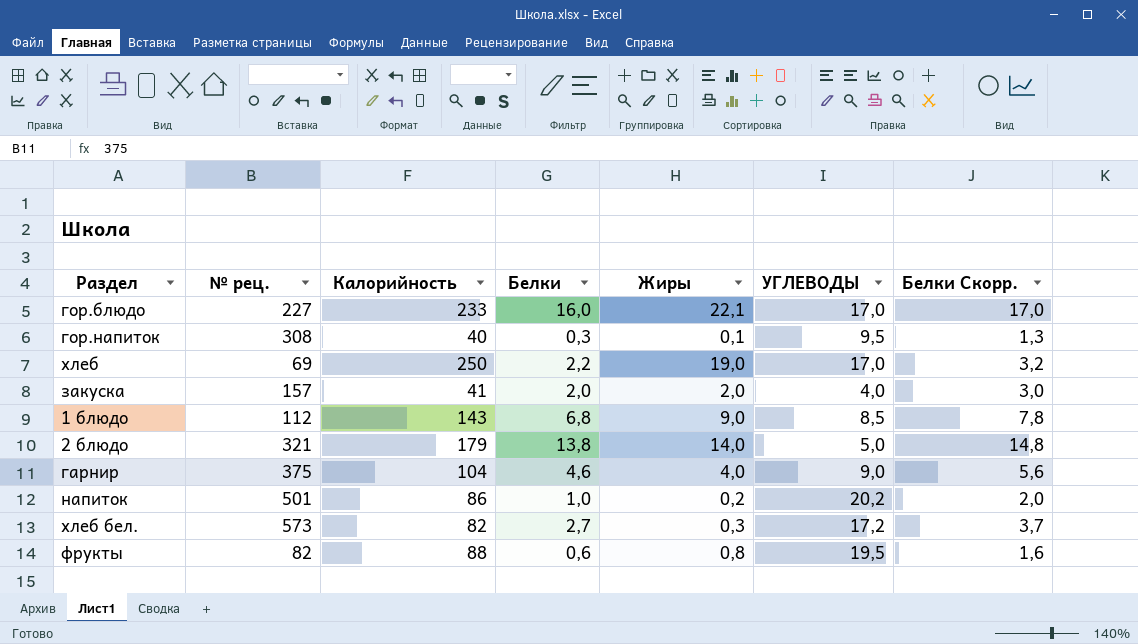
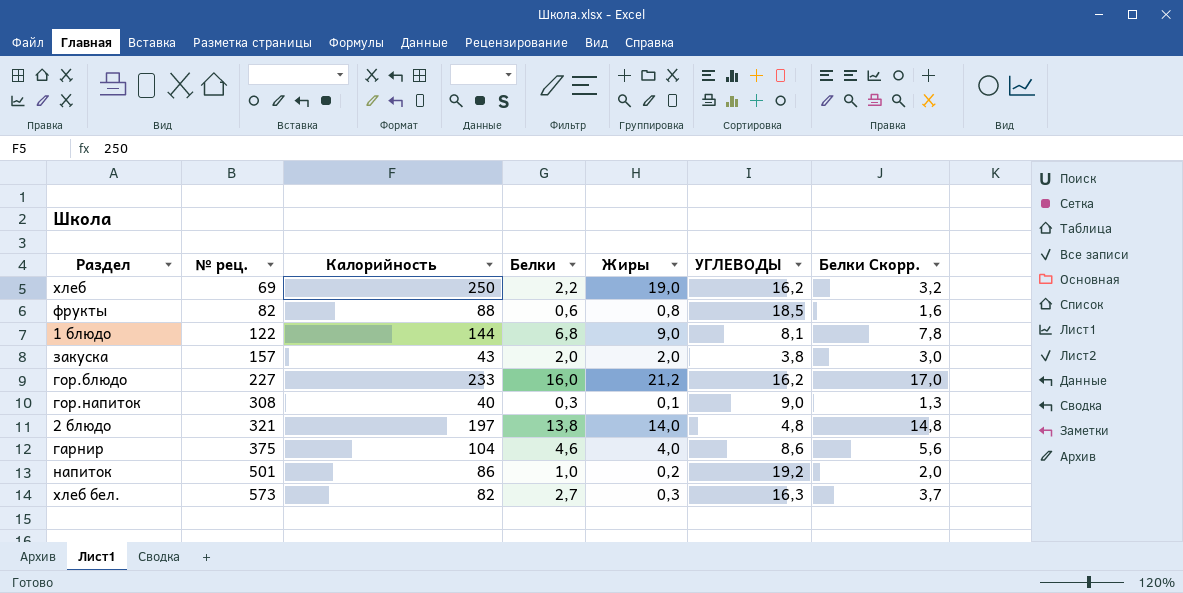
row order: none -> № рец. ascending
хлеб | УГЛЕВОДЫ: 17,0 -> 16,2
фрукты | УГЛЕВОДЫ: 19,5 -> 18,5
1 блюдо | № рец.: 112 -> 122
1 блюдо | Калорийность: 143 -> 144
1 блюдо | УГЛЕВОДЫ: 8,5 -> 8,1
закуска | Калорийность: 41 -> 43
закуска | УГЛЕВОДЫ: 4,0 -> 3,8
гор.блюдо | Жиры: 22,1 -> 21,2
гор.блюдо | УГЛЕВОДЫ: 17,0 -> 16,2
гор.напиток | УГЛЕВОДЫ: 9,5 -> 9,0
2 блюдо | Калорийность: 179 -> 197
2 блюдо | УГЛЕВОДЫ: 5,0 -> 4,8
гарнир | УГЛЕВОДЫ: 9,0 -> 8,6
напиток | УГЛЕВОДЫ: 20,2 -> 19,2
хлеб бел. | УГЛЕВОДЫ: 17,2 -> 16,3

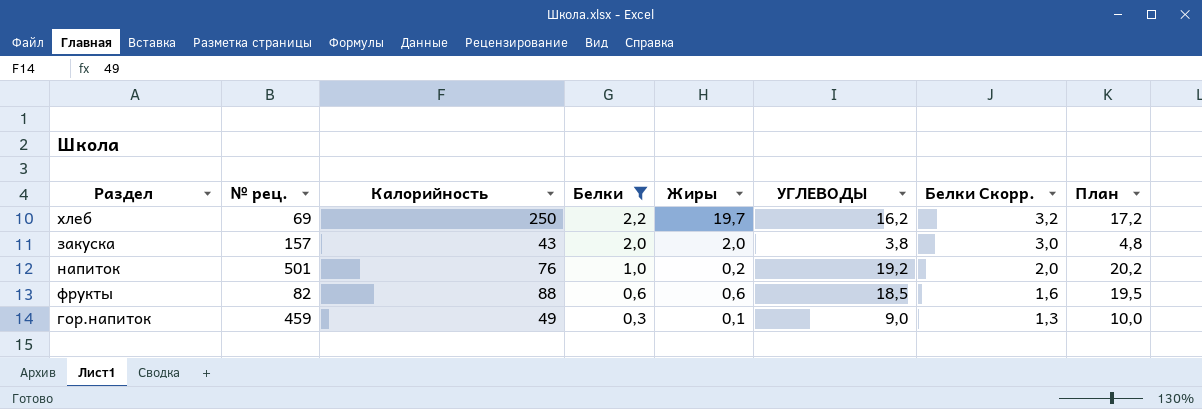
filter: none -> Белки <= 2,2
row order: № рец. ascending -> Белки descending
column План | formula: none -> [УГЛЕВОДЫ] + 1
хлеб | Жиры: 19,0 -> 19,7
напиток | Калорийность: 86 -> 76
фрукты | Жиры: 0,8 -> 0,6
гор.напиток | № рец.: 308 -> 459
гор.напиток | Калорийность: 40 -> 49

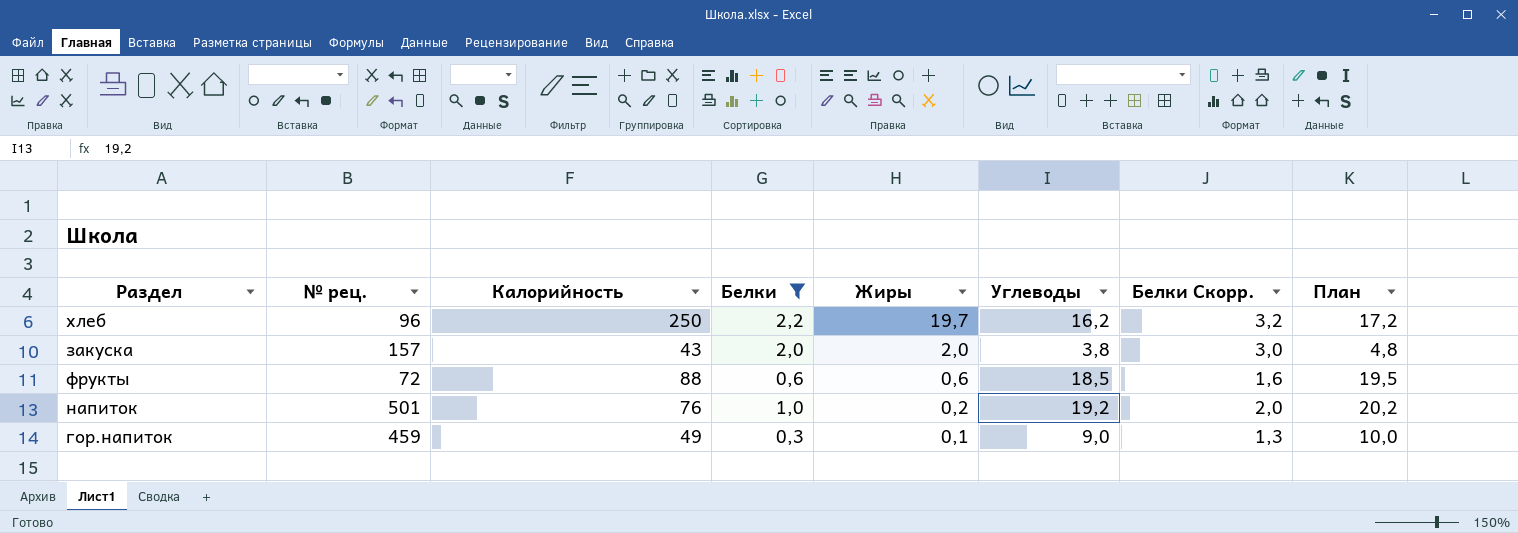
row order: Белки descending -> Жиры descending
column name: УГЛЕВОДЫ -> Углеводы
хлеб | № рец.: 69 -> 96
фрукты | № рец.: 82 -> 72

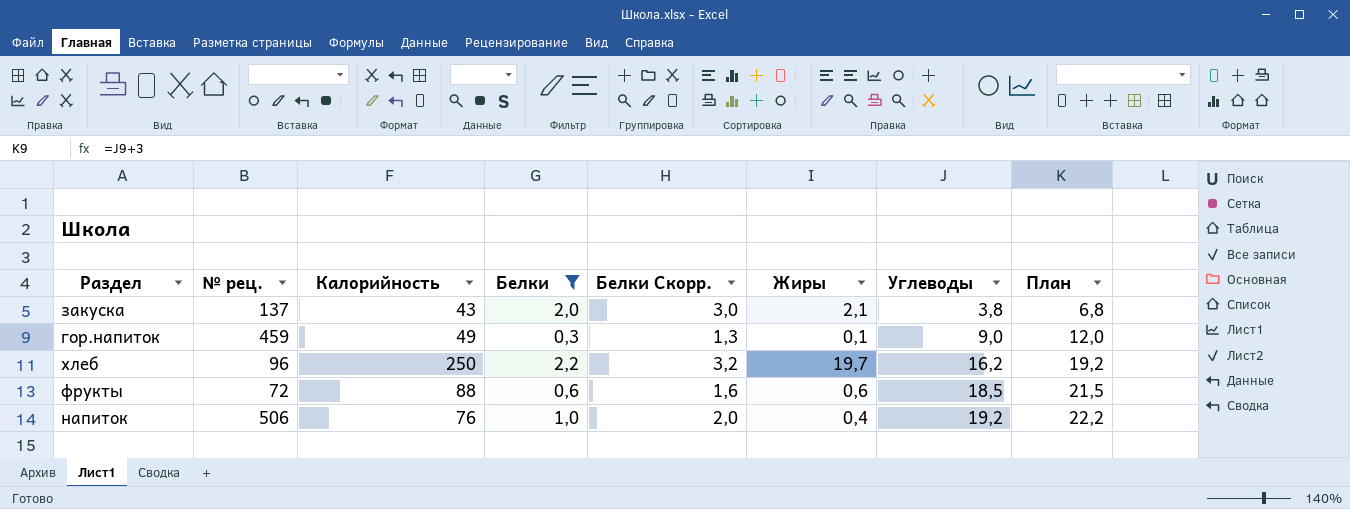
row order: Жиры descending -> Углеводы ascending
column Белки Скорр. | position: 7 -> 5
column План | formula: [Углеводы] + 1 -> [Углеводы] + 3
закуска | № рец.: 157 -> 137
закуска | Жиры: 2,0 -> 2,1
напиток | № рец.: 501 -> 506
напиток | Жиры: 0,2 -> 0,4

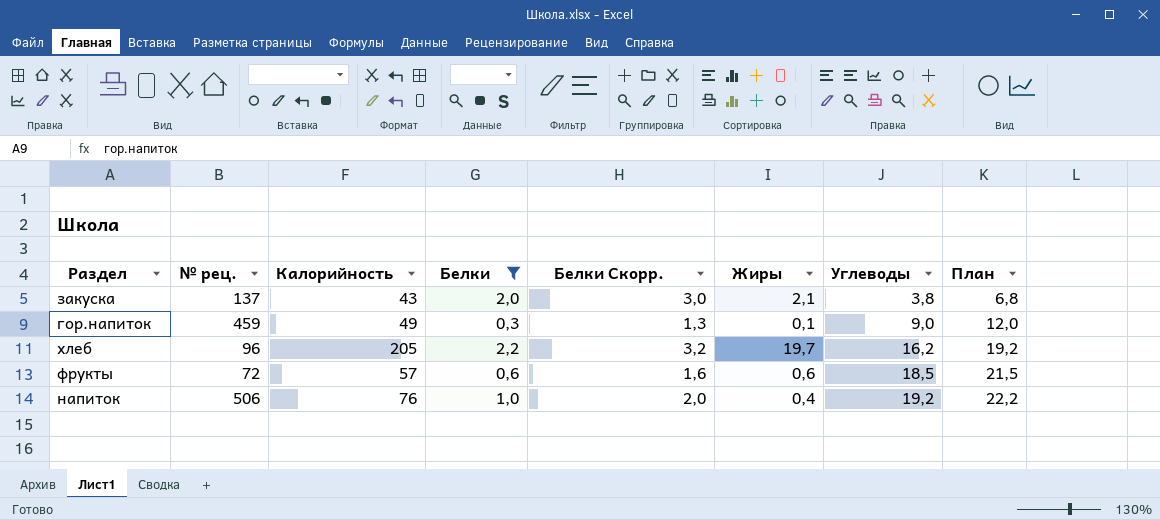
хлеб | Калорийность: 250 -> 205
фрукты | Калорийность: 88 -> 57

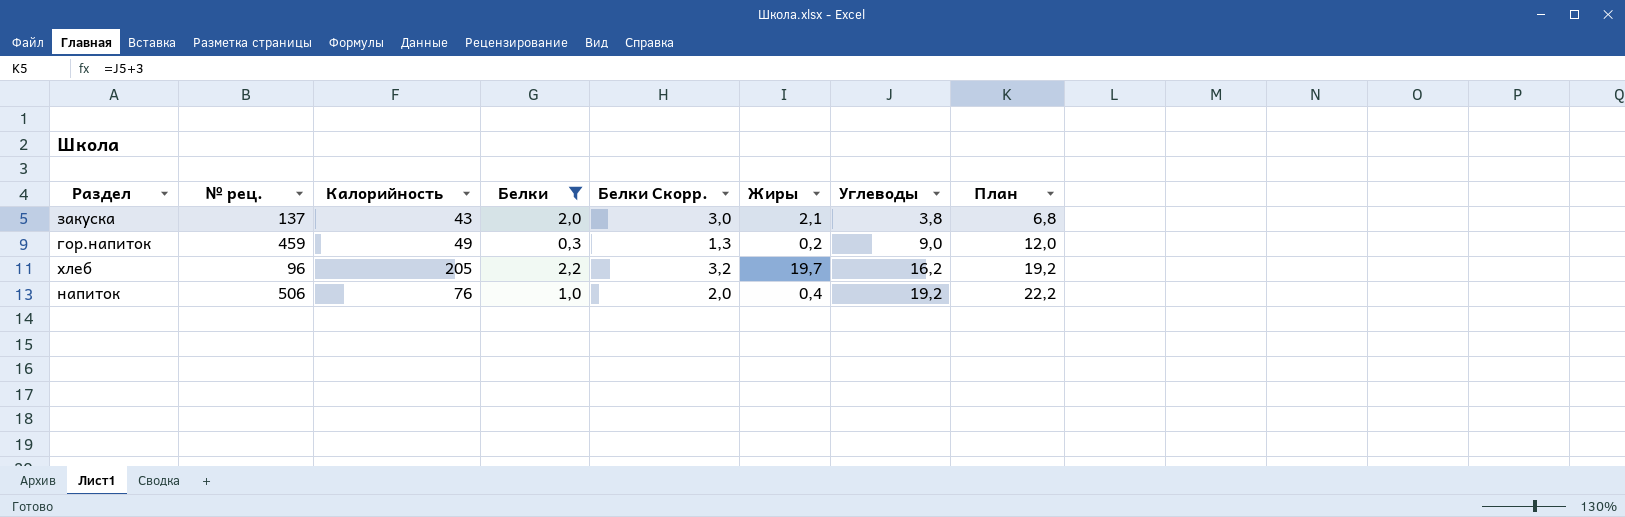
row фрукты: 72 | 57 | 0,6 | 1,6 | 0,6 | 18,5 | 21,5 -> none
гор.напиток | Жиры: 0,1 -> 0,2

